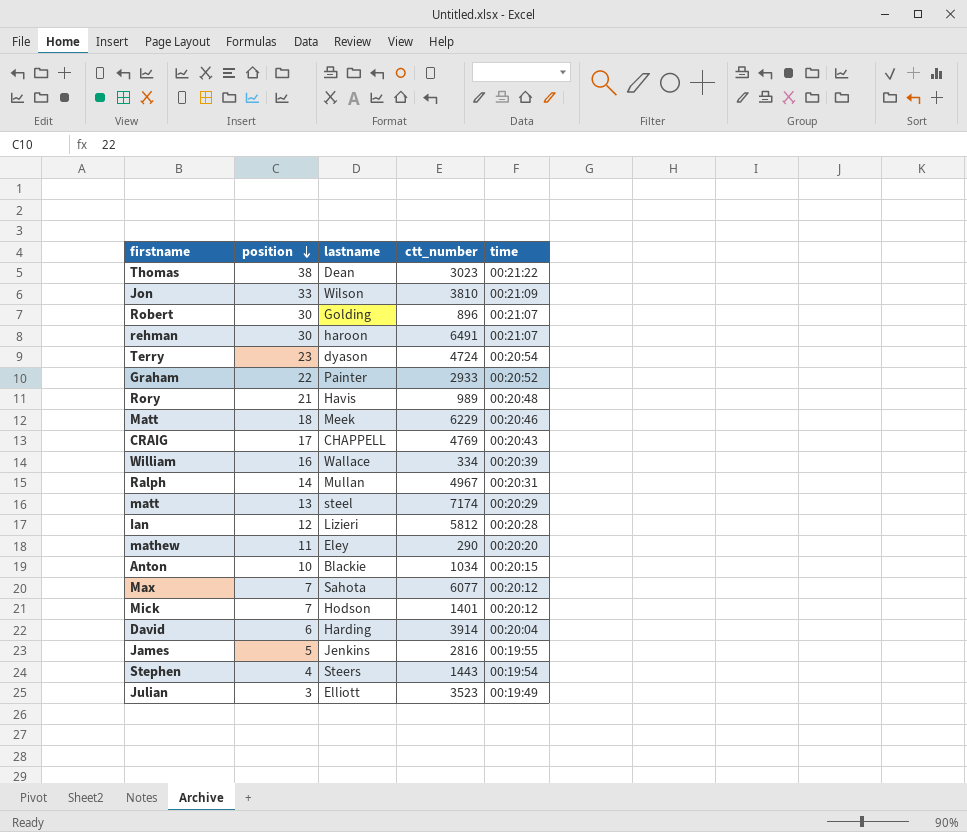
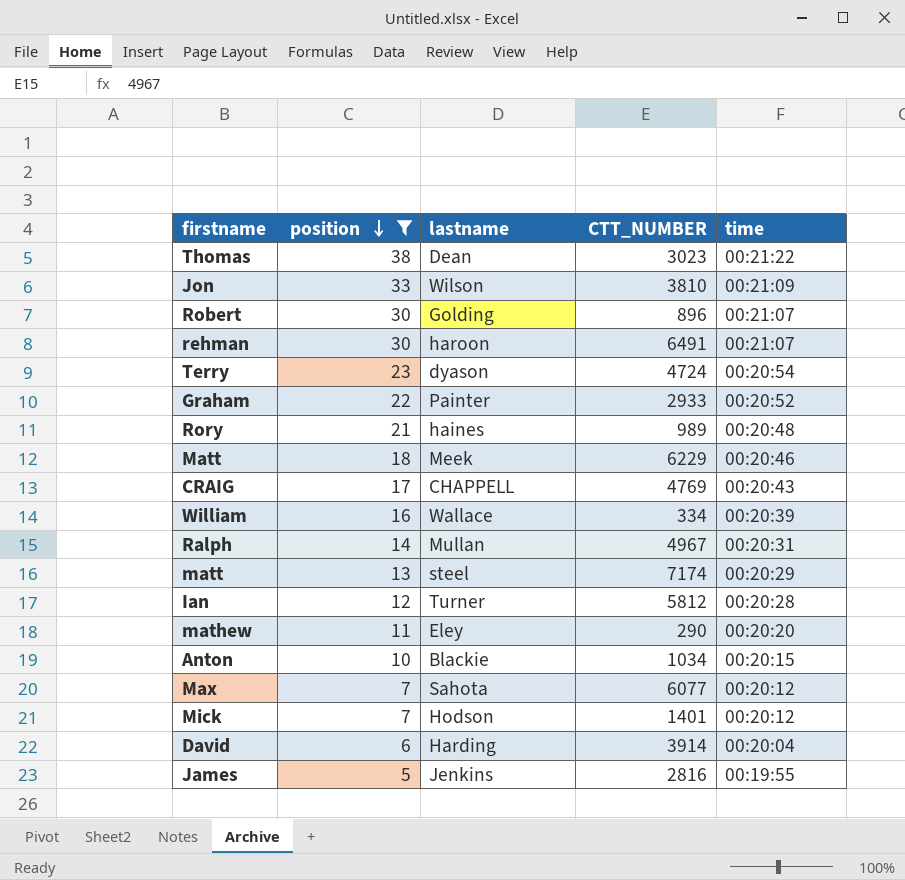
filter: none -> position >= 5
column name: ctt_number -> CTT_NUMBER
Rory | lastname: Havis -> haines
Ian | lastname: Lizieri -> Turner

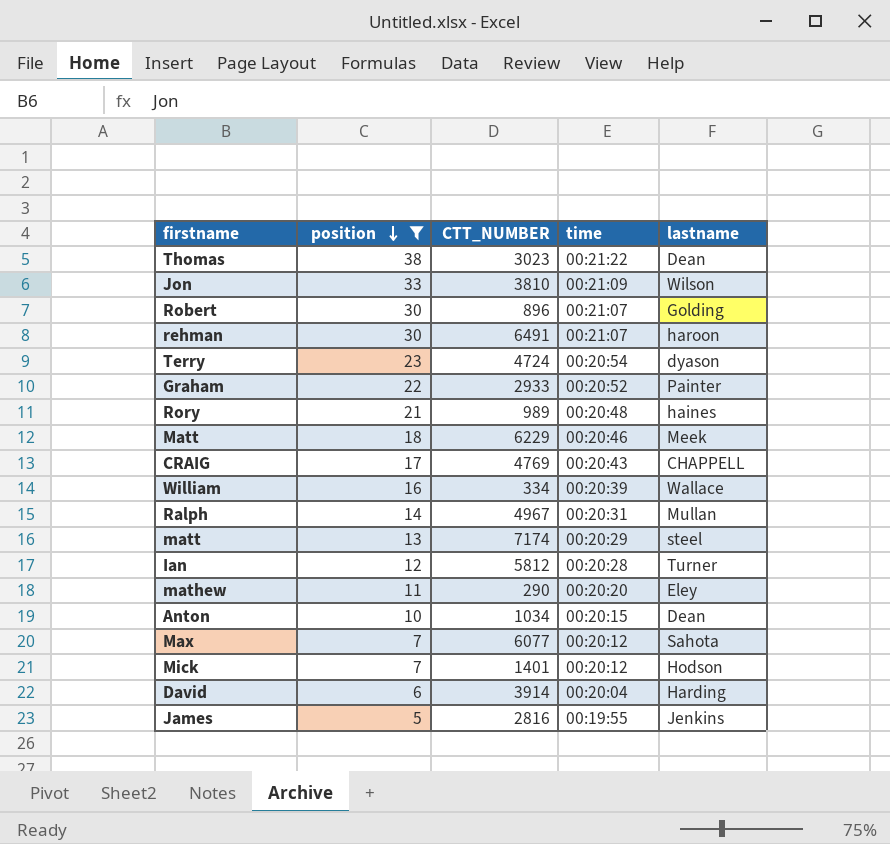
column lastname | position: 3 -> 5
Anton | lastname: Blackie -> Dean

